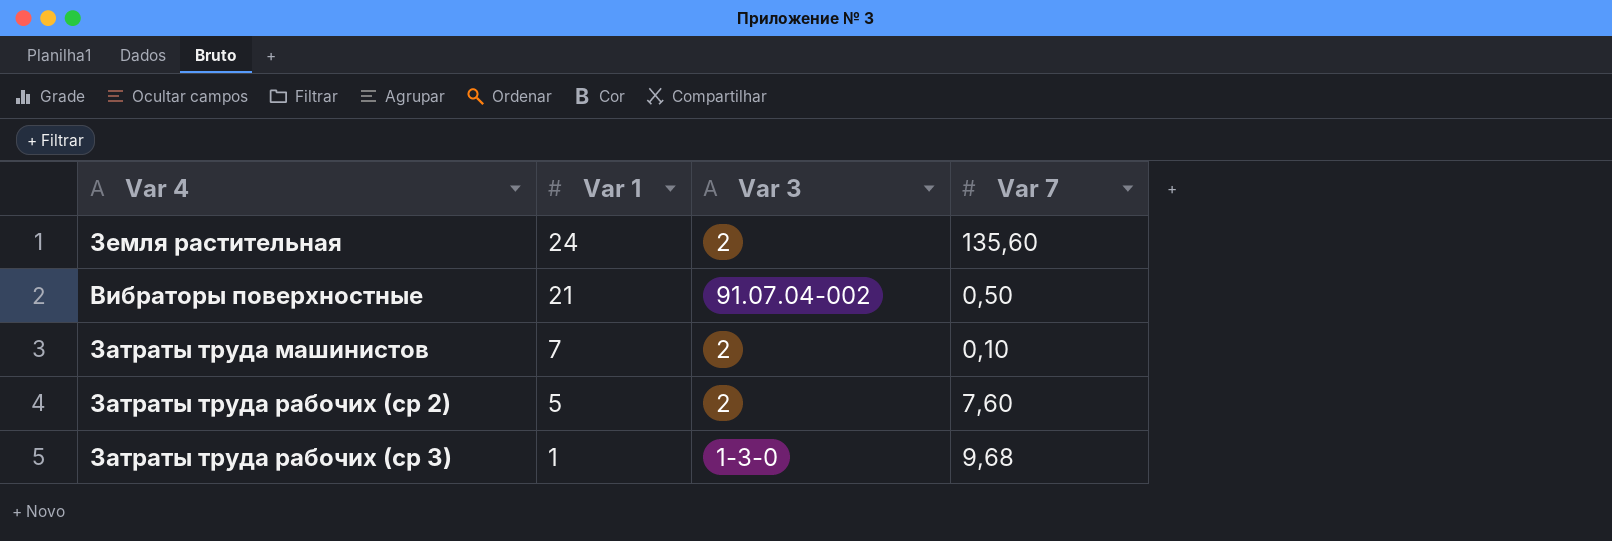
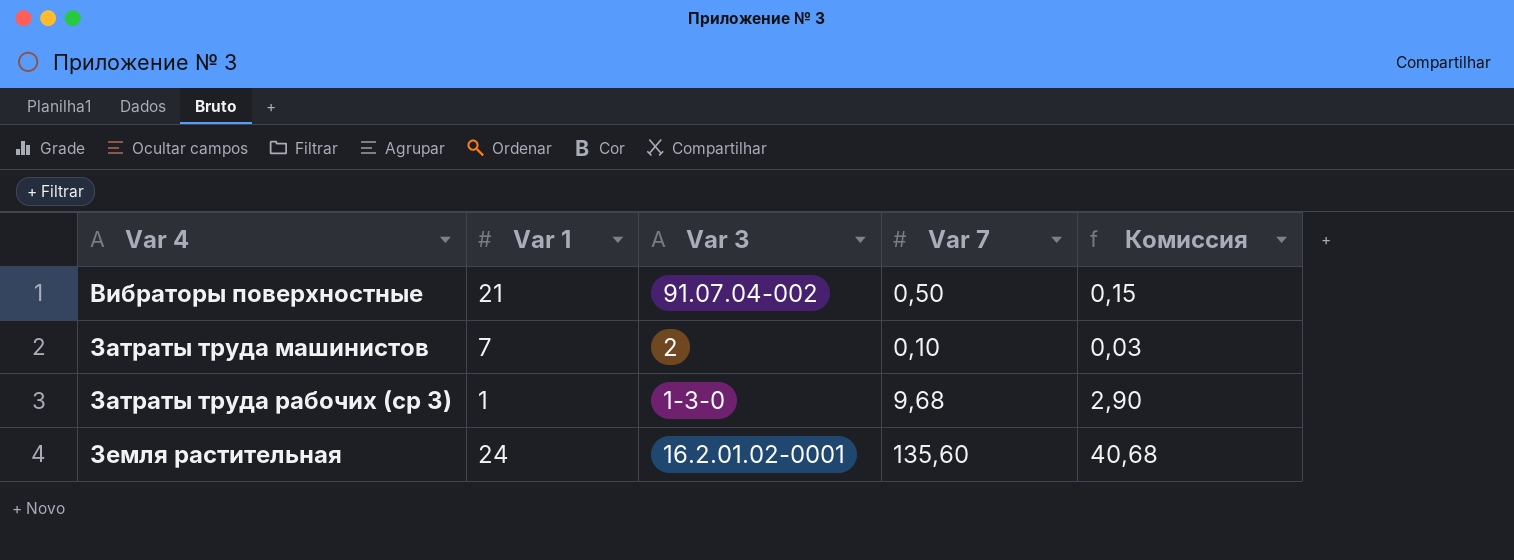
row order: Var 1 descending -> Var 4 ascending
column Комиссия | formula: none -> [Var 7] * 0,3
row Затраты труда рабочих (ср 2): 5 | 2 | 7,60 -> none
Земля растительная | Var 3: 2 -> 16.2.01.02-0001

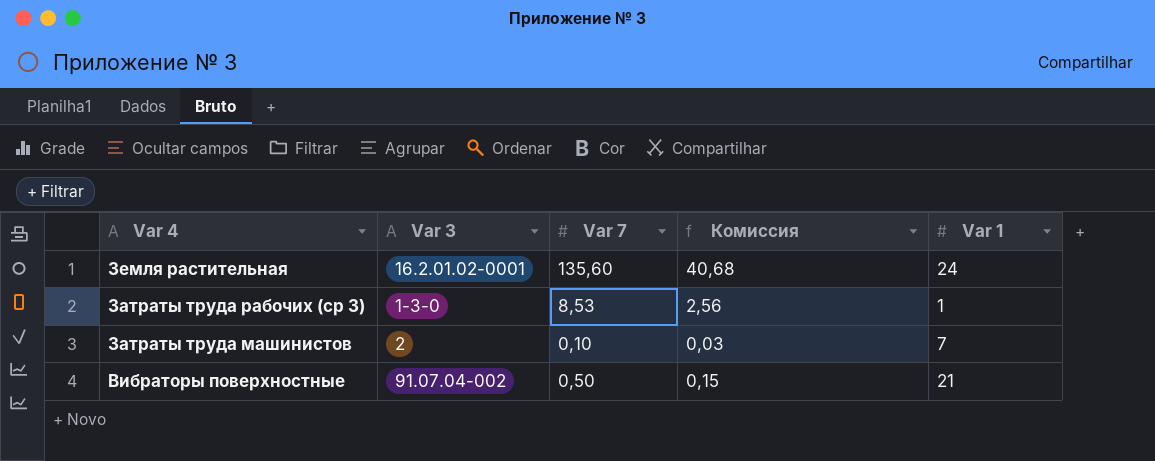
row order: Var 4 ascending -> Var 4 descending
column Var 1 | position: 2 -> 5
Затраты труда рабочих (ср 3) | Var 7: 9,68 -> 8,53
Затраты труда рабочих (ср 3) | Комиссия: 2,90 -> 2,56

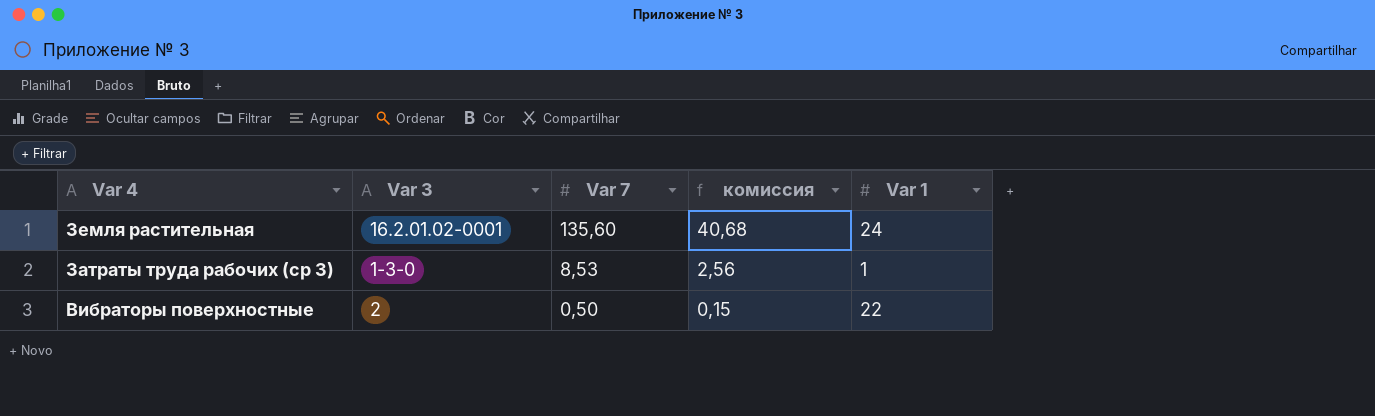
column name: Комиссия -> комиссия
row Затраты труда машинистов: 2 | 0,10 | 0,03 | 7 -> none
Вибраторы поверхностные | Var 3: 91.07.04-002 -> 2
Вибраторы поверхностные | Var 1: 21 -> 22

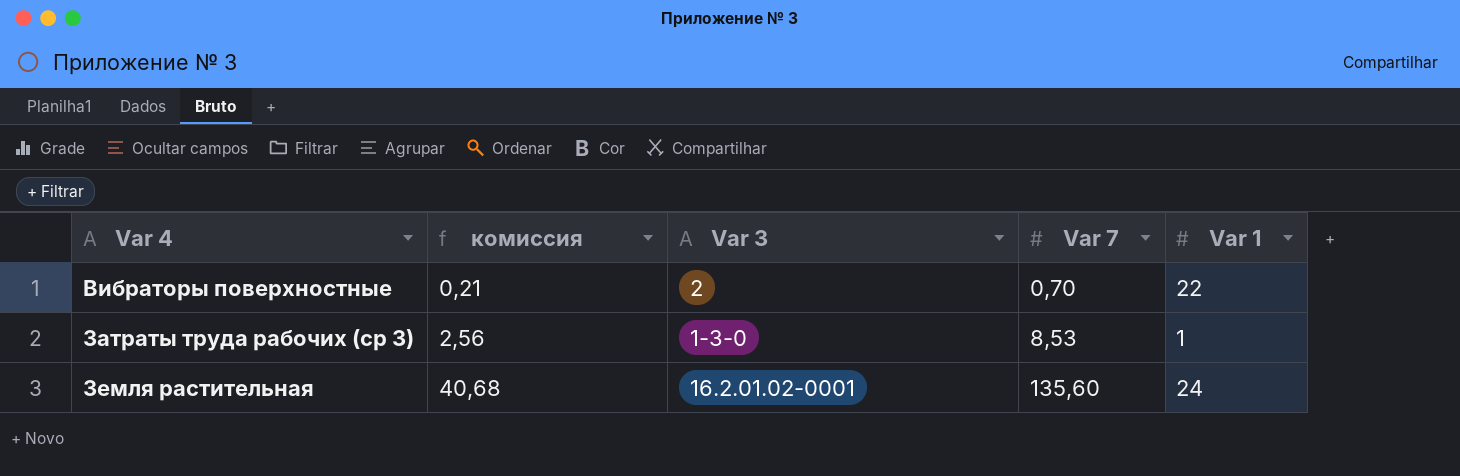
row order: Var 4 descending -> Var 4 ascending
column комиссия | position: 4 -> 2
Вибраторы поверхностные | комиссия: 0,15 -> 0,21
Вибраторы поверхностные | Var 7: 0,50 -> 0,70

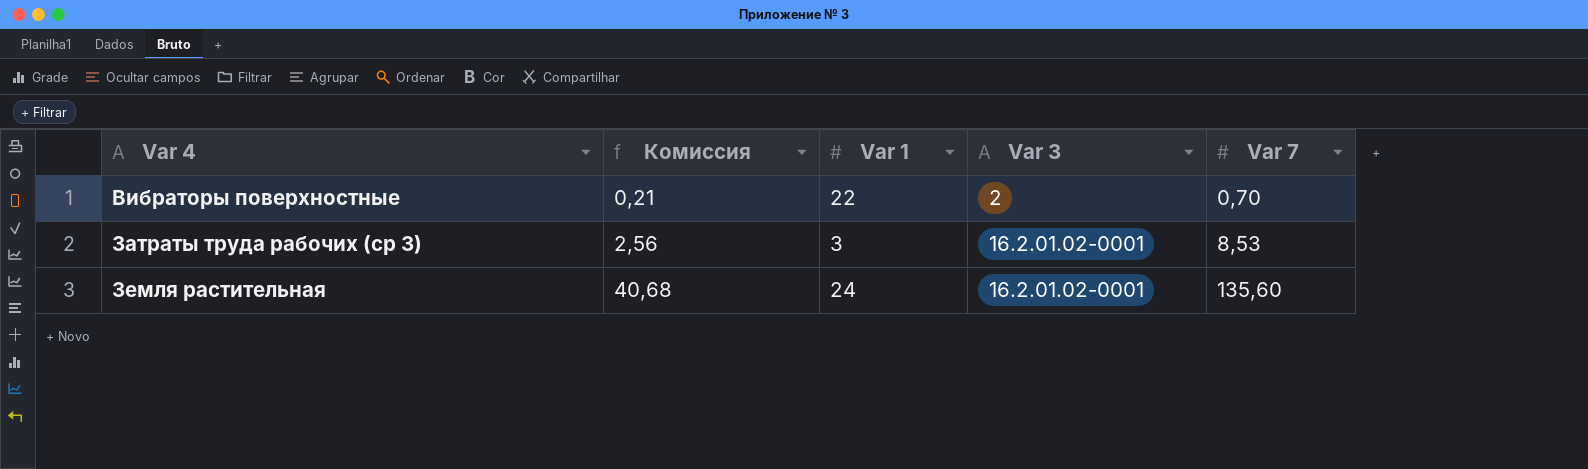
column name: комиссия -> Комиссия
column Var 1 | position: 5 -> 3
Затраты труда рабочих (ср 3) | Var 1: 1 -> 3
Затраты труда рабочих (ср 3) | Var 3: 1-3-0 -> 16.2.01.02-0001

